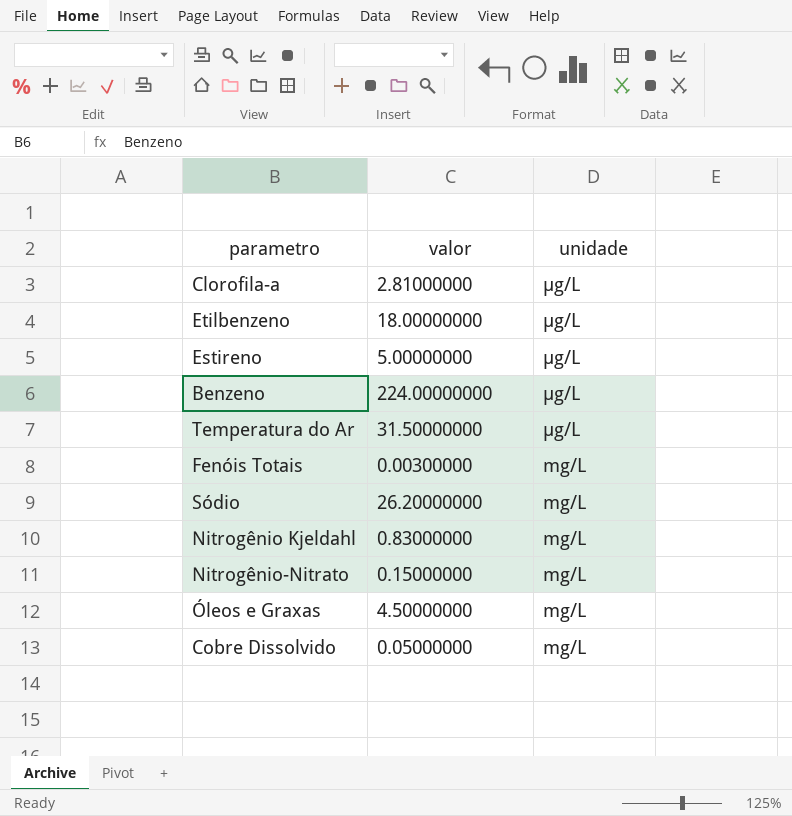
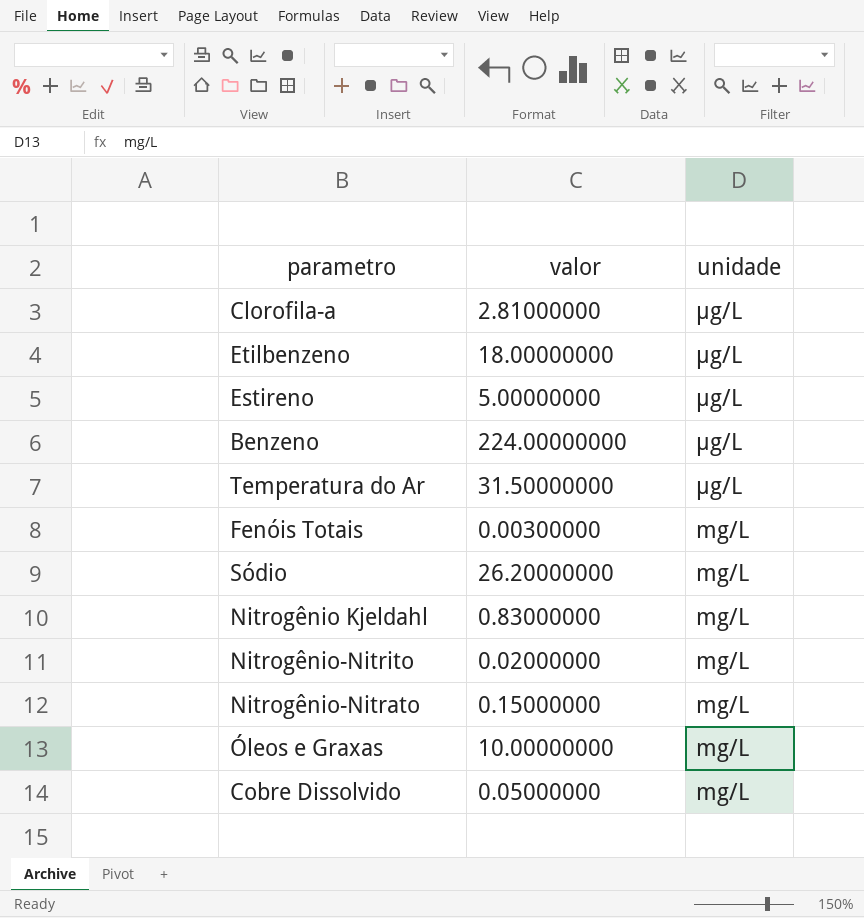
row Nitrogênio-Nitrito: none -> 0.02000000 | mg/L
Óleos e Graxas | valor: 4.50000000 -> 10.00000000

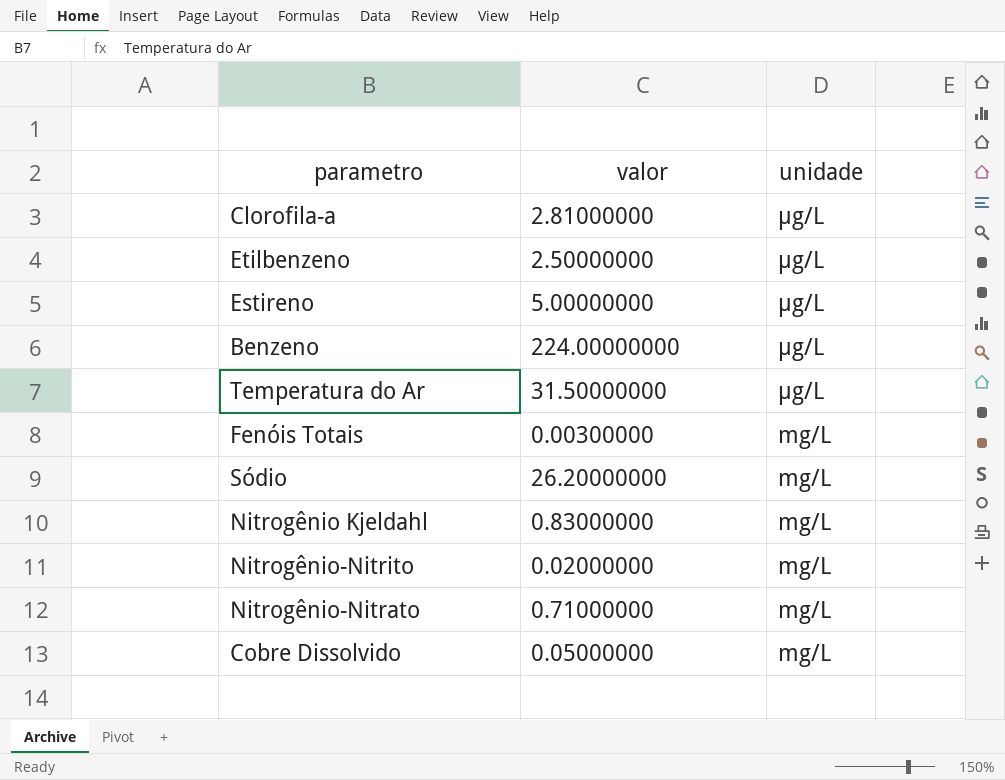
row Óleos e Graxas: 10.00000000 | mg/L -> none
Etilbenzeno | valor: 18.00000000 -> 2.50000000
Nitrogênio-Nitrato | valor: 0.15000000 -> 0.71000000

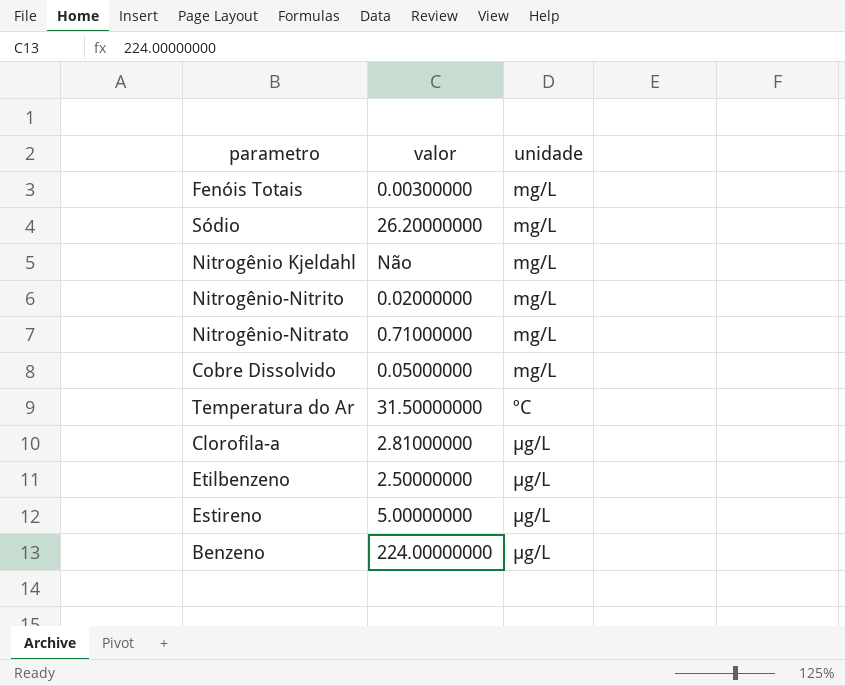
row order: unidade descending -> unidade ascending
Nitrogênio Kjeldahl | valor: 0.83000000 -> Não
Temperatura do Ar | unidade: µg/L -> ºC

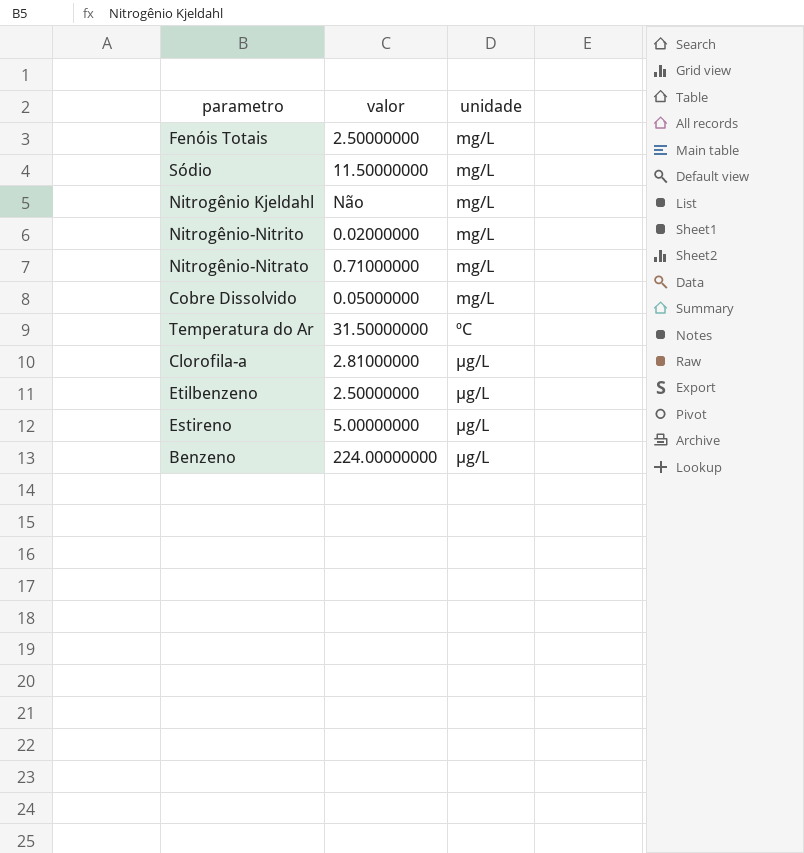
Fenóis Totais | valor: 0.00300000 -> 2.50000000
Sódio | valor: 26.20000000 -> 11.50000000

